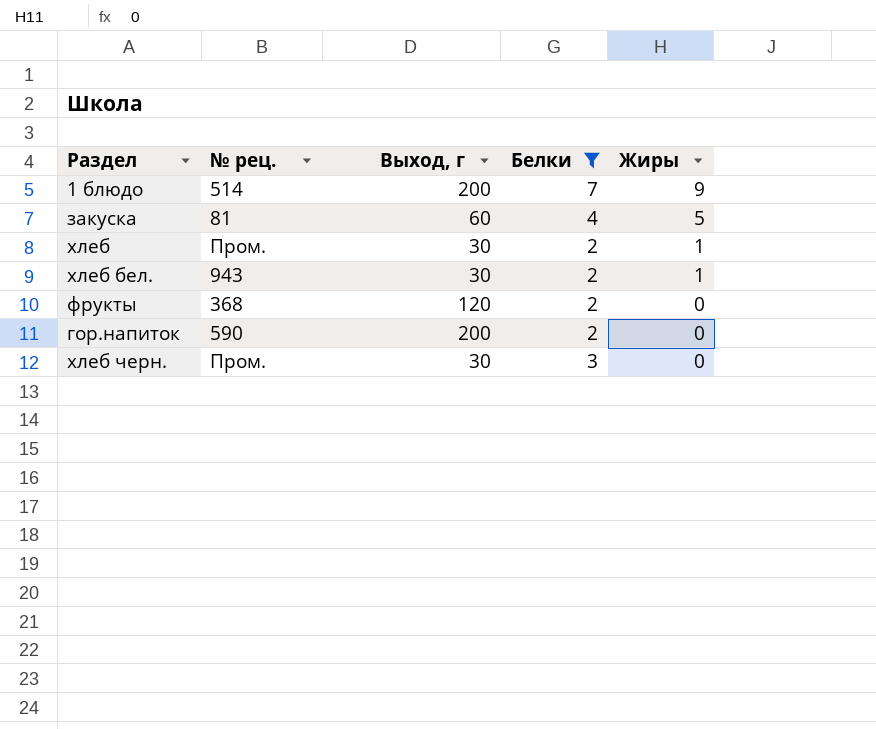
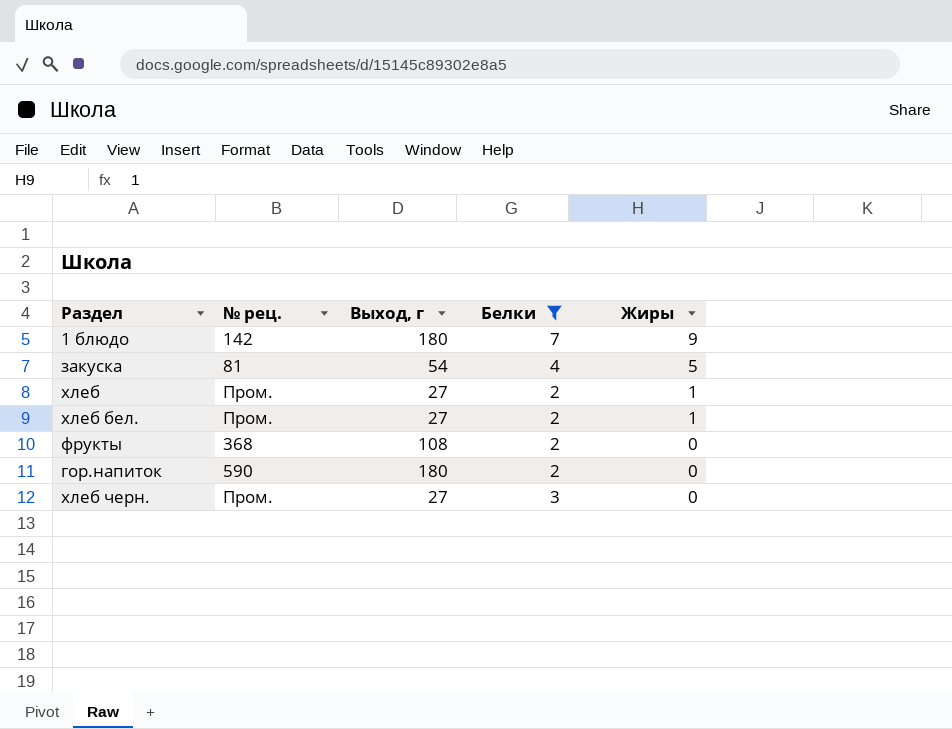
1 блюдо | № рец.: 514 -> 142
1 блюдо | Выход, г: 200 -> 180
закуска | Выход, г: 60 -> 54
хлеб | Выход, г: 30 -> 27
хлеб бел. | № рец.: 943 -> Пром.
хлеб бел. | Выход, г: 30 -> 27
фрукты | Выход, г: 120 -> 108
гор.напиток | Выход, г: 200 -> 180
хлеб черн. | Выход, г: 30 -> 27

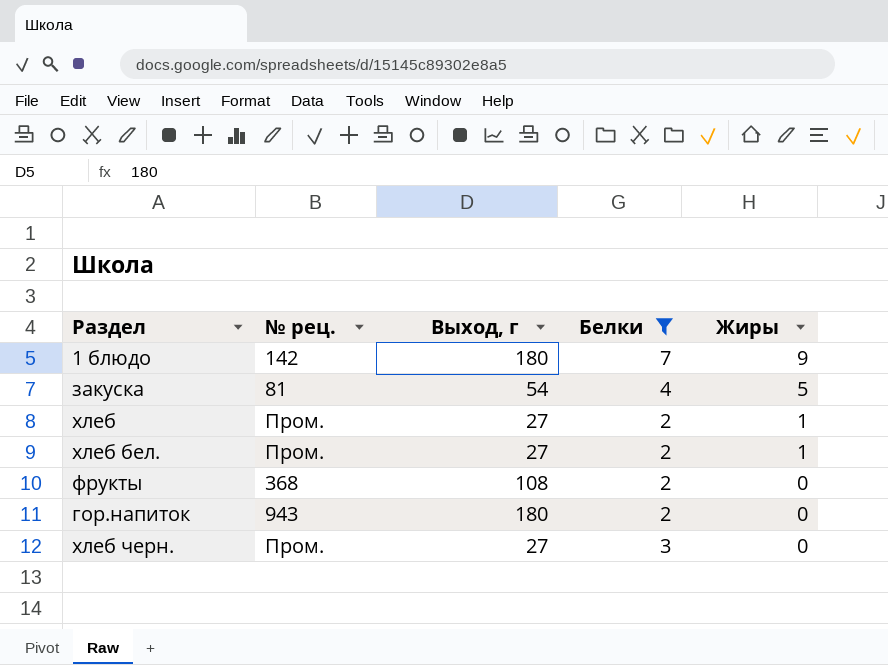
гор.напиток | № рец.: 590 -> 943

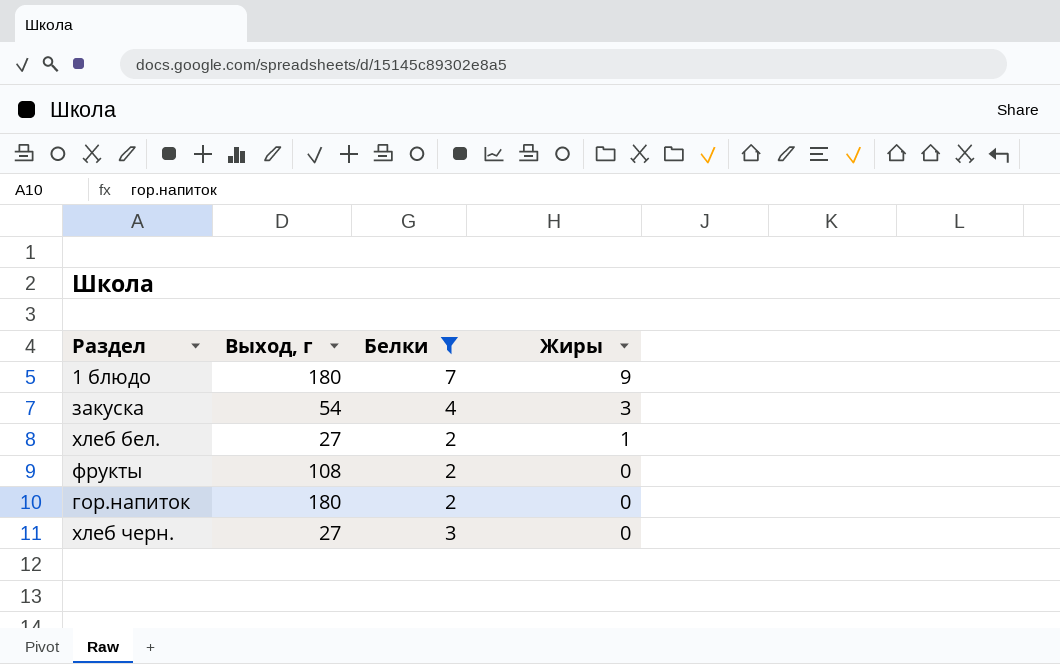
column № рец. | position: 2 -> none
row хлеб: Пром. | 27 | 2 | 1 -> none
закуска | Жиры: 5 -> 3

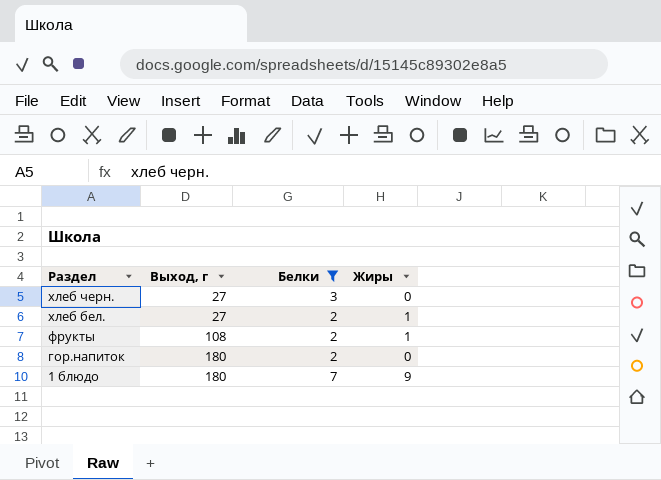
row order: Жиры descending -> Раздел descending
row закуска: 54 | 4 | 3 -> none
фрукты | Жиры: 0 -> 1

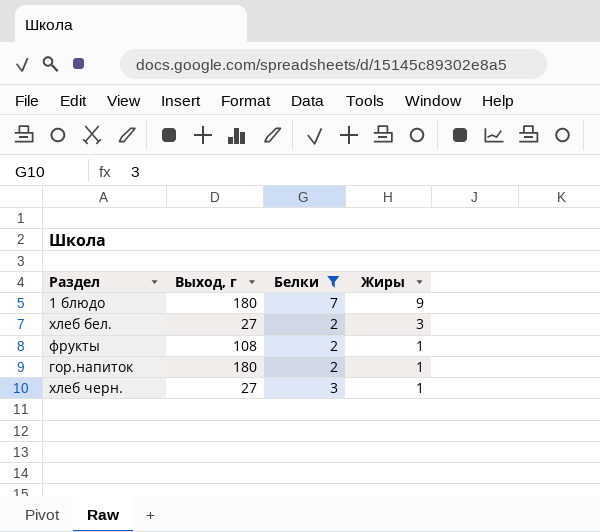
row order: Раздел descending -> Жиры descending
хлеб бел. | Жиры: 1 -> 3
гор.напиток | Жиры: 0 -> 1
хлеб черн. | Жиры: 0 -> 1

